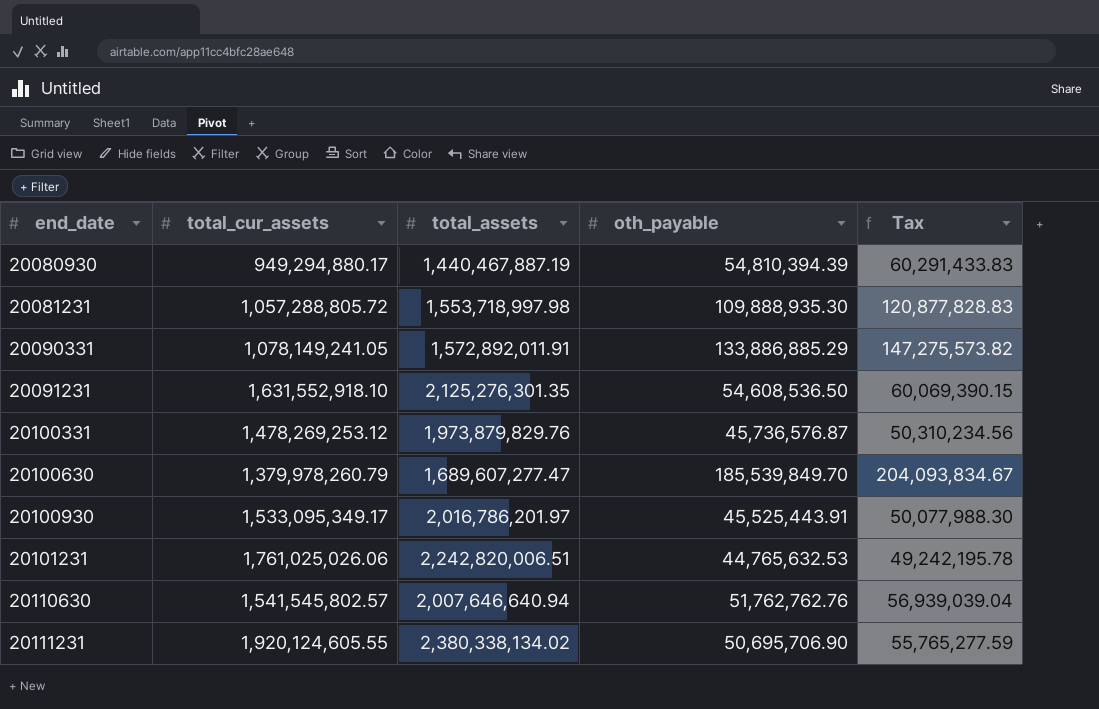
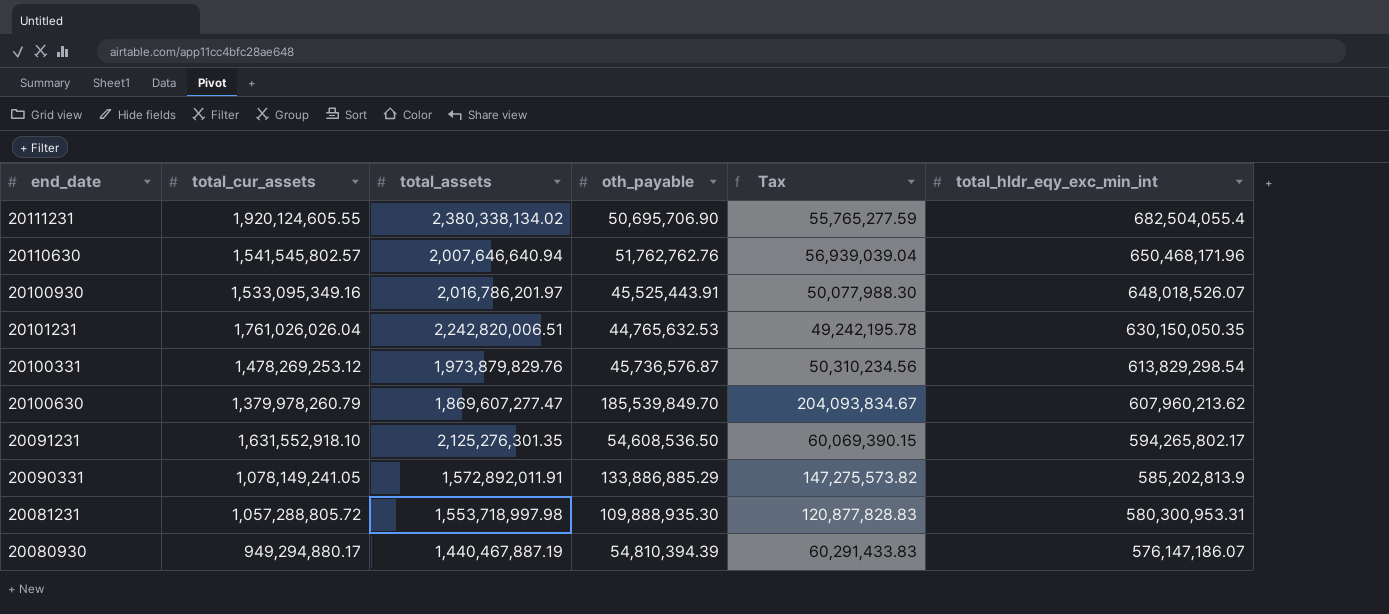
row order: end_date ascending -> total_hldr_eqy_exc_min_int descending
column total_hldr_eqy_exc_min_int | position: none -> 6
20100930 | total_cur_assets: 1,533,095,349.17 -> 1,533,095,349.16
20101231 | total_cur_assets: 1,761,025,026.06 -> 1,761,026,026.04
20100630 | total_assets: 1,689,607,277.47 -> 1,869,607,277.47

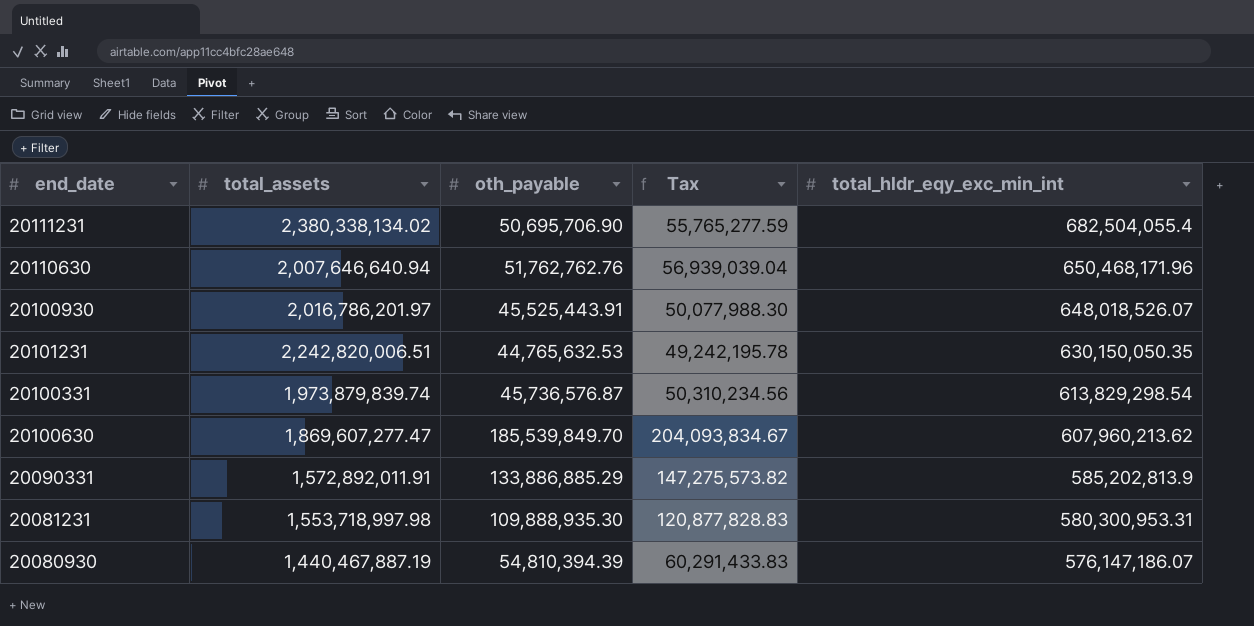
column total_cur_assets | position: 2 -> none
row 20091231: 1,631,552,918.10 | 2,125,276,301.35 | 54,608,536.50 | 60,069,390.15 | 594,265,802.17 -> none
20100331 | total_assets: 1,973,879,829.76 -> 1,973,879,839.74

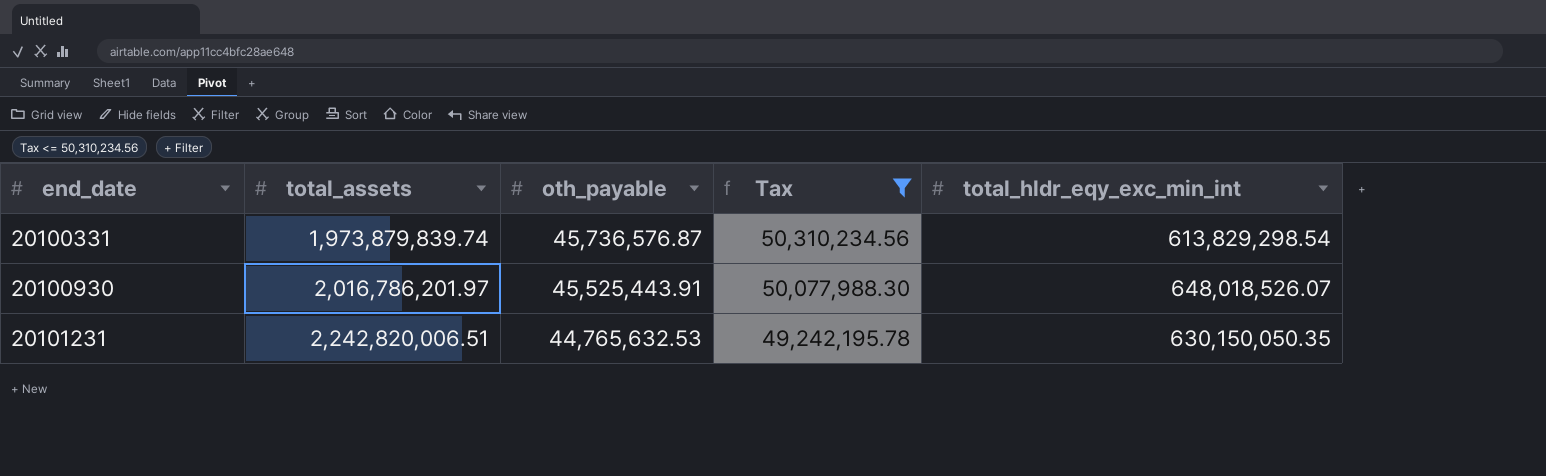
filter: none -> Tax <= 50,310,234.56
row order: total_hldr_eqy_exc_min_int descending -> end_date ascending

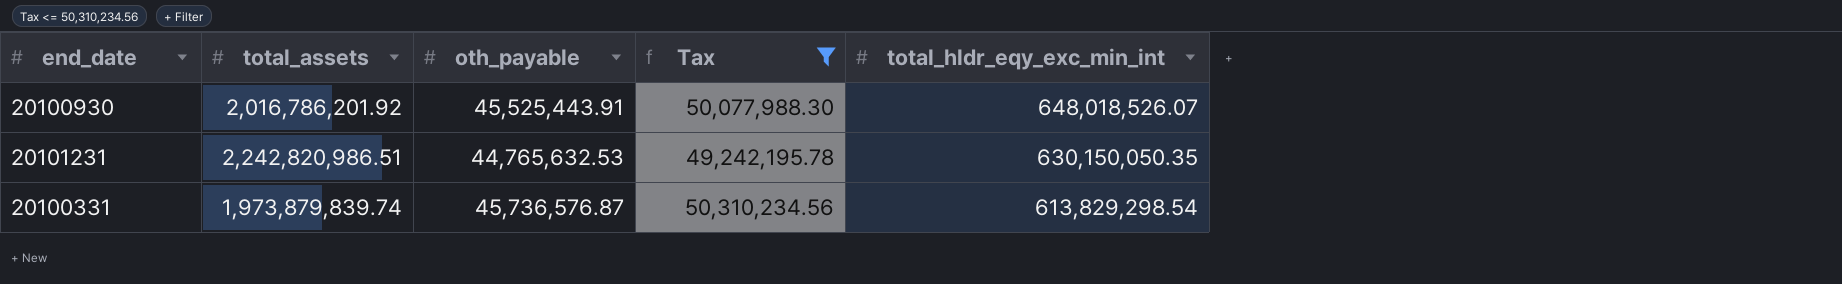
row order: end_date ascending -> total_hldr_eqy_exc_min_int descending
20100930 | total_assets: 2,016,786,201.97 -> 2,016,786,201.92
20101231 | total_assets: 2,242,820,006.51 -> 2,242,820,986.51

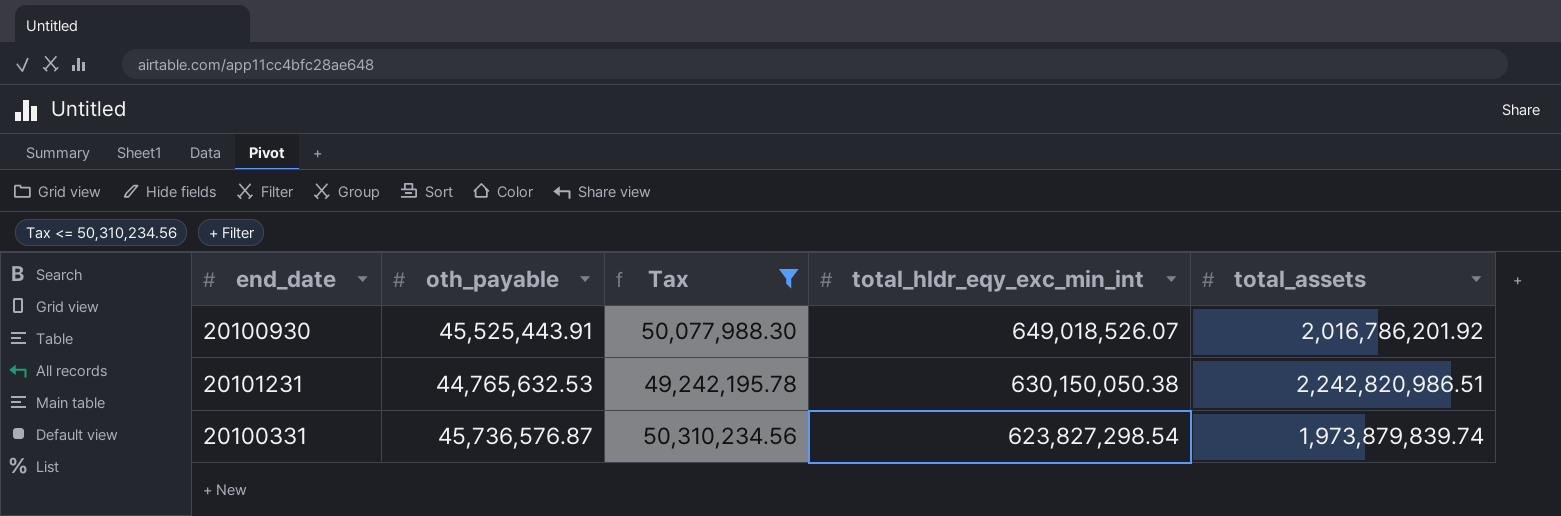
column total_assets | position: 2 -> 5
20100930 | total_hldr_eqy_exc_min_int: 648,018,526.07 -> 649,018,526.07
20101231 | total_hldr_eqy_exc_min_int: 630,150,050.35 -> 630,150,050.38
20100331 | total_hldr_eqy_exc_min_int: 613,829,298.54 -> 623,827,298.54

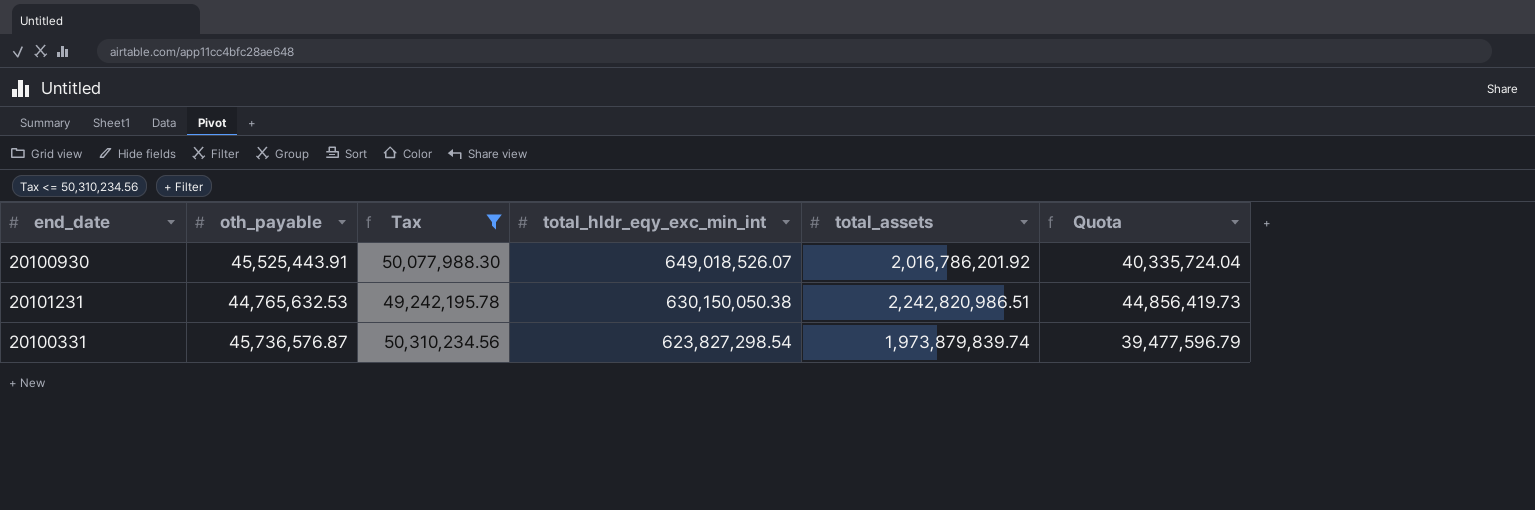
column Quota | formula: none -> [total_assets] * 0.02

